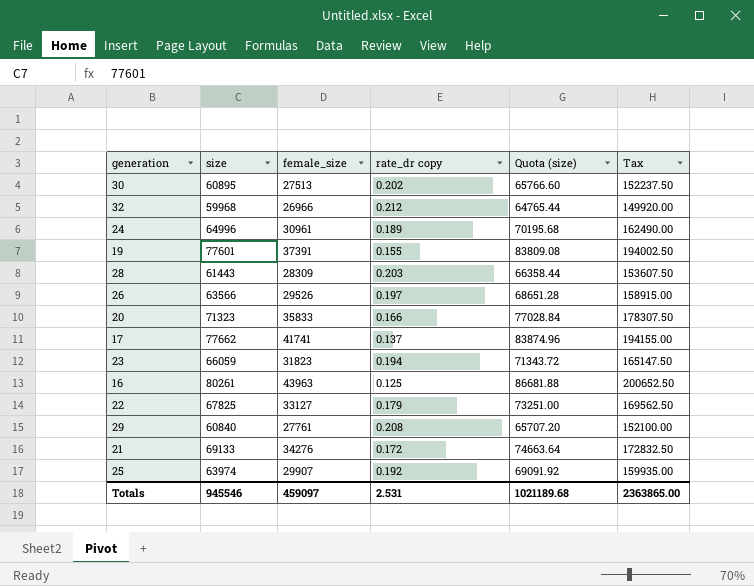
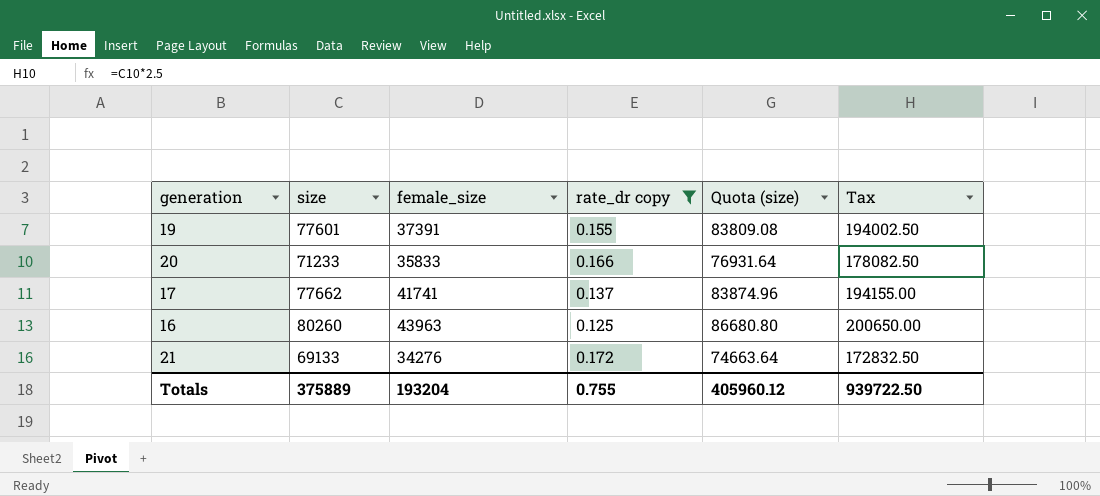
filter: none -> rate_dr copy <= 0.172
20 | size: 71323 -> 71233
20 | Quota (size): 77028.84 -> 76931.64
20 | Tax: 178307.50 -> 178082.50
16 | size: 80261 -> 80260
16 | Quota (size): 86681.88 -> 86680.80
16 | Tax: 200652.50 -> 200650.00
Totals | size: 945546 -> 375889
Totals | female_size: 459097 -> 193204
Totals | rate_dr copy: 2.531 -> 0.755
Totals | Quota (size): 1021189.68 -> 405960.12
Totals | Tax: 2363865.00 -> 939722.50

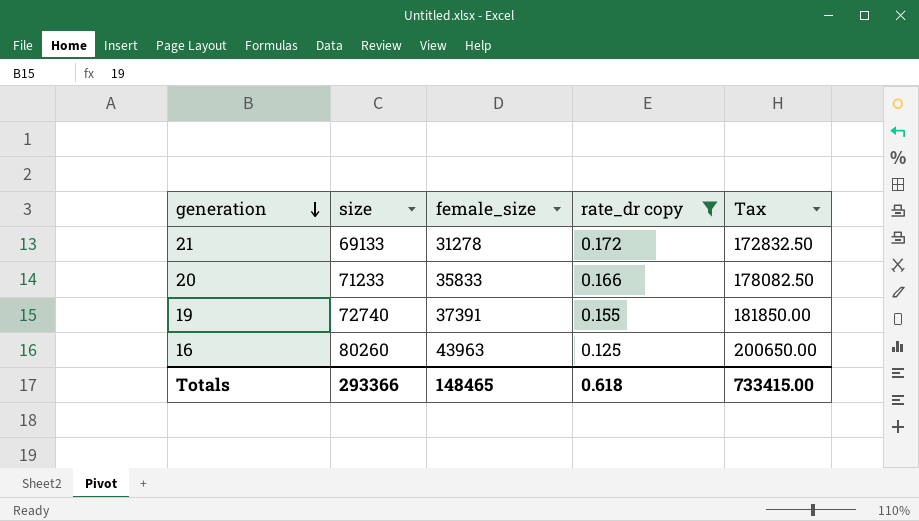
row order: none -> generation descending
column Quota (size) | formula: [size] * 1.08 -> none
row 17: 77662 | 41741 | 0.137 | 83874.96 | 194155.00 -> none
21 | female_size: 34276 -> 31278
19 | size: 77601 -> 72740
19 | Tax: 194002.50 -> 181850.00
Totals | size: 375889 -> 293366
Totals | female_size: 193204 -> 148465
Totals | rate_dr copy: 0.755 -> 0.618
Totals | Tax: 939722.50 -> 733415.00

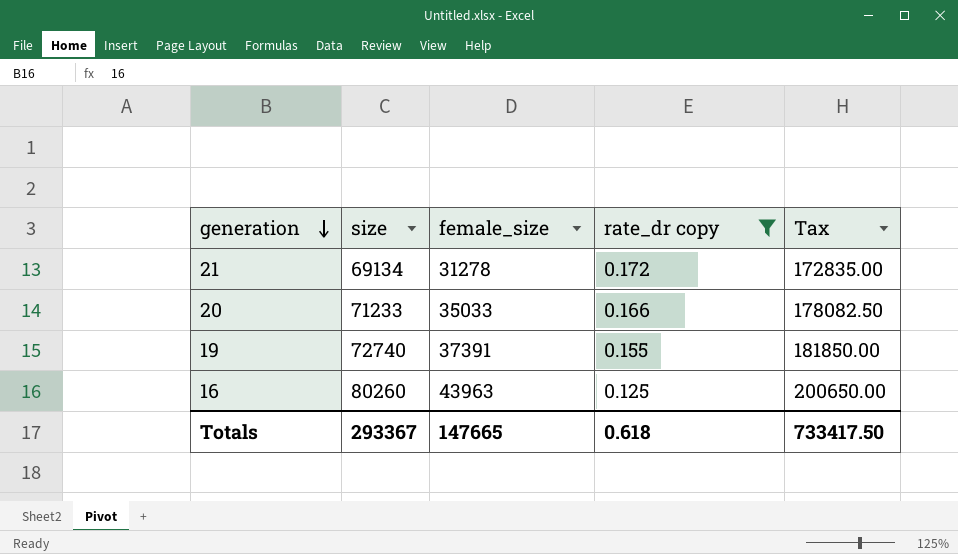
21 | size: 69133 -> 69134
21 | Tax: 172832.50 -> 172835.00
20 | female_size: 35833 -> 35033
Totals | size: 293366 -> 293367
Totals | female_size: 148465 -> 147665
Totals | Tax: 733415.00 -> 733417.50

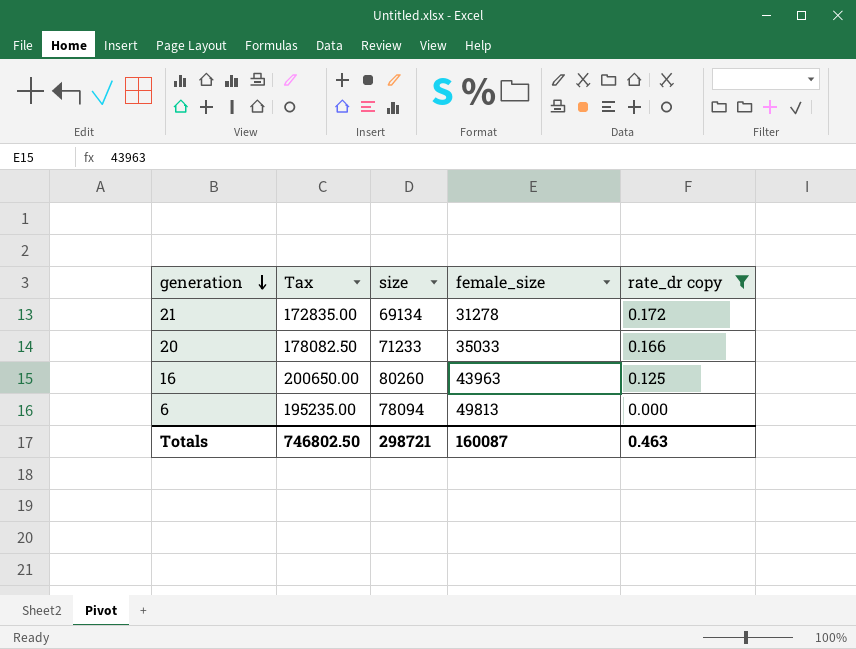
column Tax | position: 5 -> 2
row 19: 72740 | 37391 | 0.155 | 181850.00 -> none
row 6: none -> 195235.00 | 78094 | 49813 | 0.000
Totals | Tax: 733417.50 -> 746802.50
Totals | size: 293367 -> 298721
Totals | female_size: 147665 -> 160087
Totals | rate_dr copy: 0.618 -> 0.463

